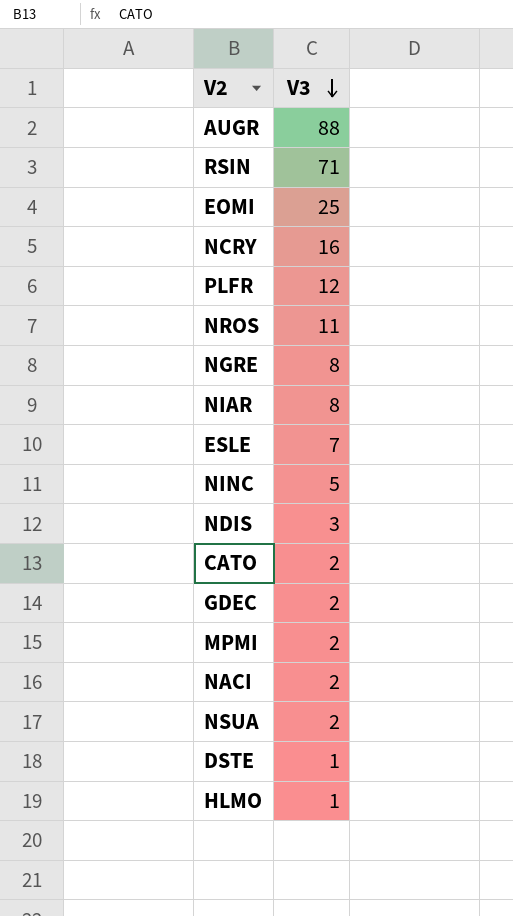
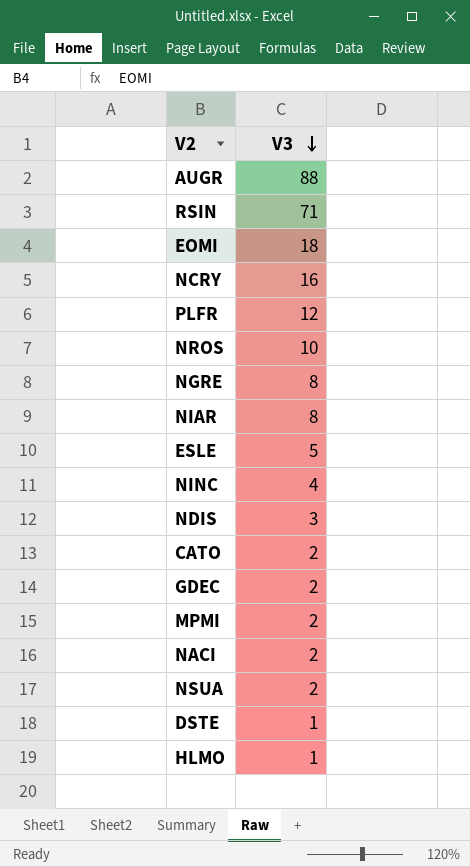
EOMI | V3: 25 -> 18
NROS | V3: 11 -> 10
ESLE | V3: 7 -> 5
NINC | V3: 5 -> 4

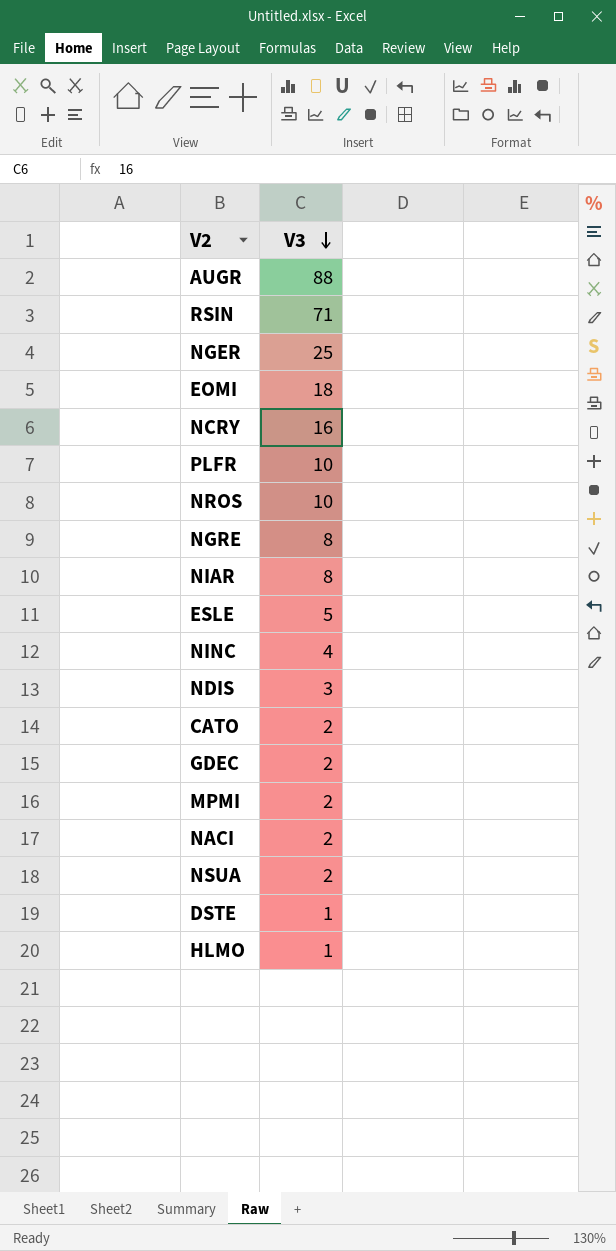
row NGER: none -> 25
PLFR | V3: 12 -> 10

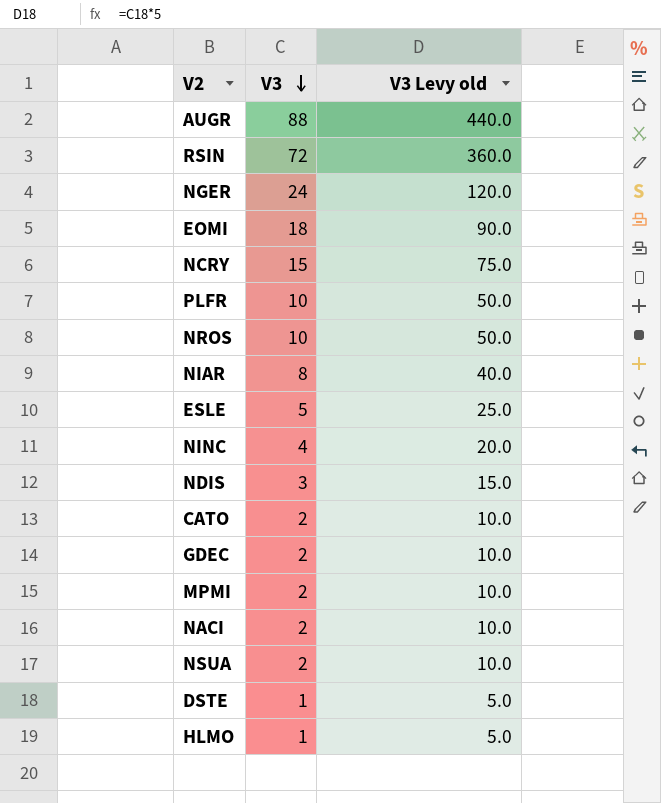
column V3 Levy old | formula: none -> [V3] * 5
row NGRE: 8 -> none
RSIN | V3: 71 -> 72
NGER | V3: 25 -> 24
NCRY | V3: 16 -> 15

